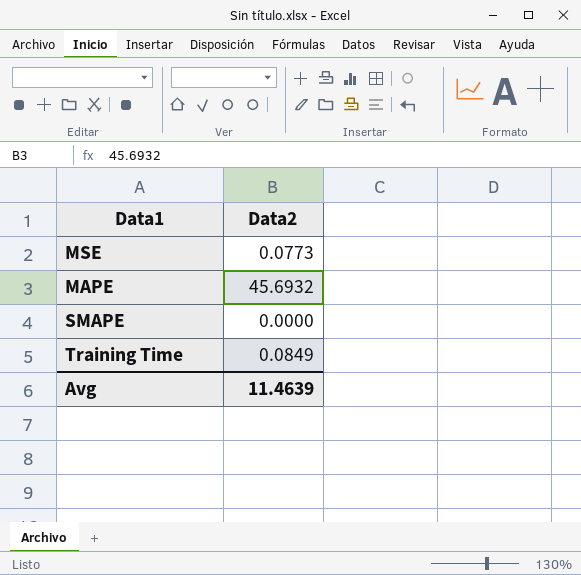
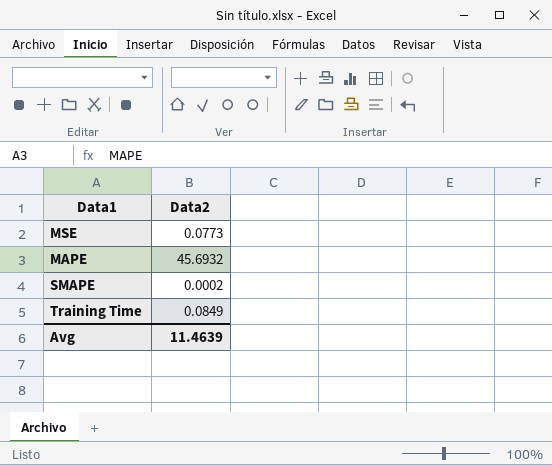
SMAPE | Data2: 0.0000 -> 0.0002

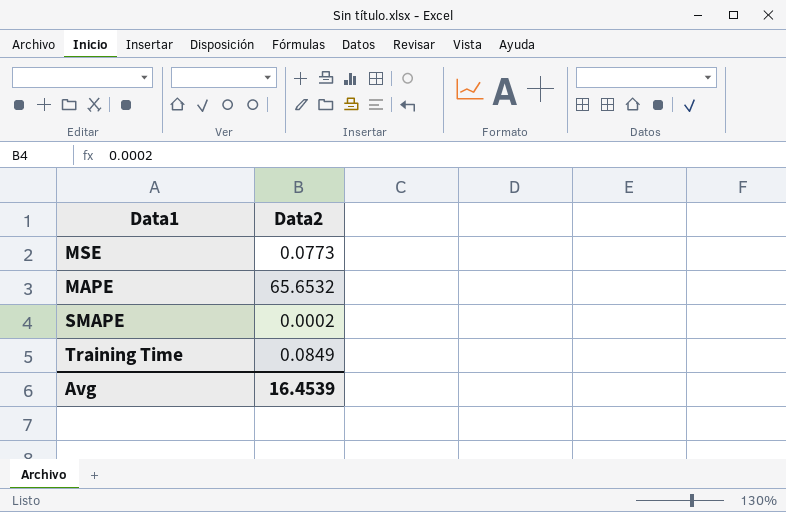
MAPE | Data2: 45.6932 -> 65.6532
Avg | Data2: 11.4639 -> 16.4539

